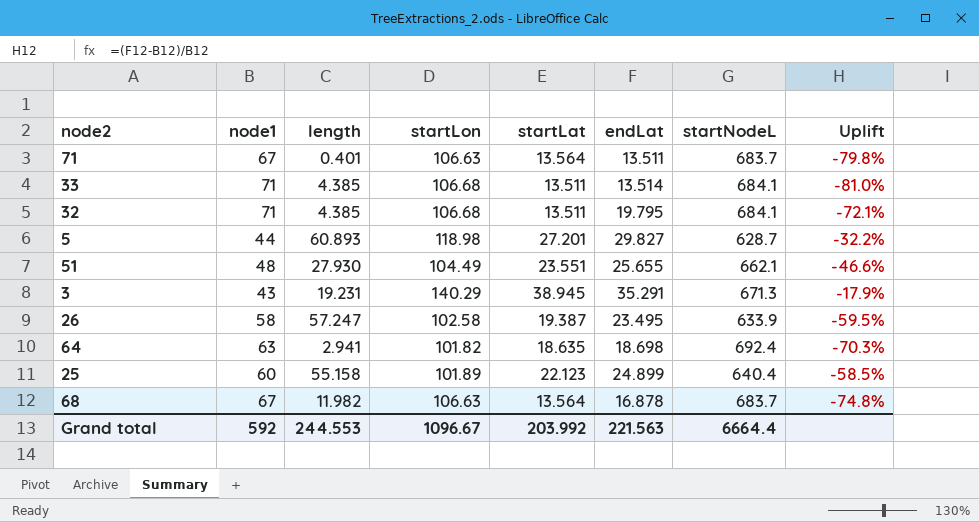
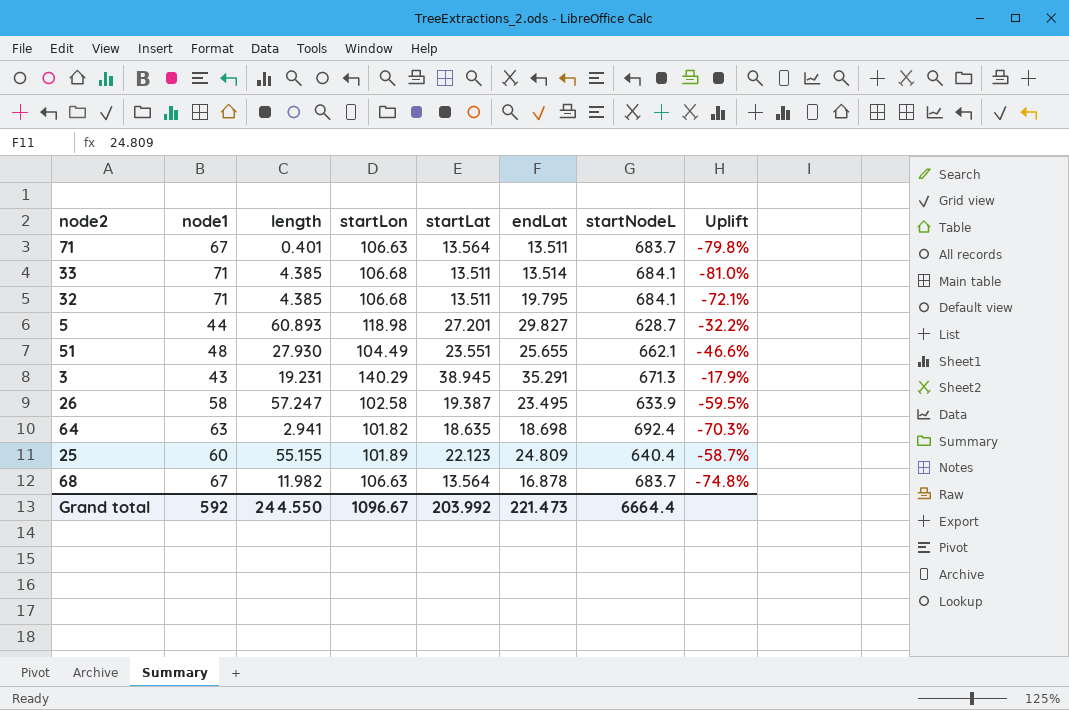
25 | length: 55.158 -> 55.155
25 | endLat: 24.899 -> 24.809
25 | Uplift: -58.5% -> -58.7%
Grand total | length: 244.553 -> 244.550
Grand total | endLat: 221.563 -> 221.473

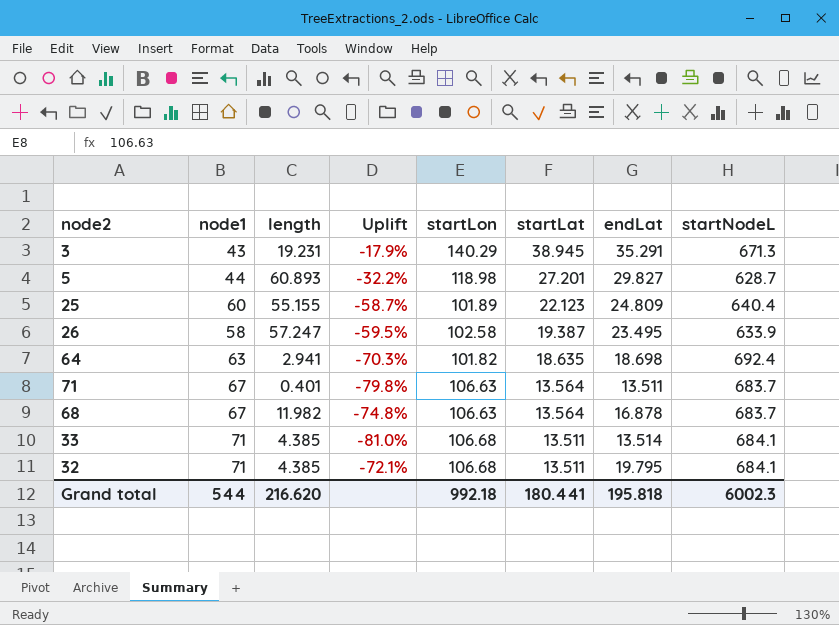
row order: none -> startLat descending
column Uplift | position: 8 -> 4
row 51: 48 | 27.930 | 104.49 | 23.551 | 25.655 | 662.1 | -46.6% -> none
Grand total | node1: 592 -> 544
Grand total | length: 244.550 -> 216.620
Grand total | startLon: 1096.67 -> 992.18
Grand total | startLat: 203.992 -> 180.441
Grand total | endLat: 221.473 -> 195.818
Grand total | startNodeL: 6664.4 -> 6002.3

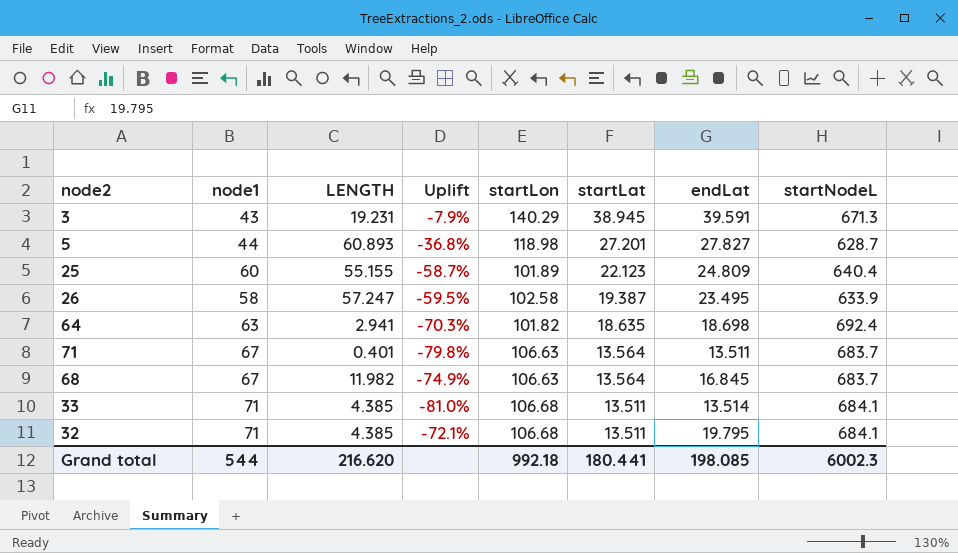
column name: length -> LENGTH
3 | Uplift: -17.9% -> -7.9%
3 | endLat: 35.291 -> 39.591
5 | Uplift: -32.2% -> -36.8%
5 | endLat: 29.827 -> 27.827
68 | Uplift: -74.8% -> -74.9%
68 | endLat: 16.878 -> 16.845
Grand total | endLat: 195.818 -> 198.085

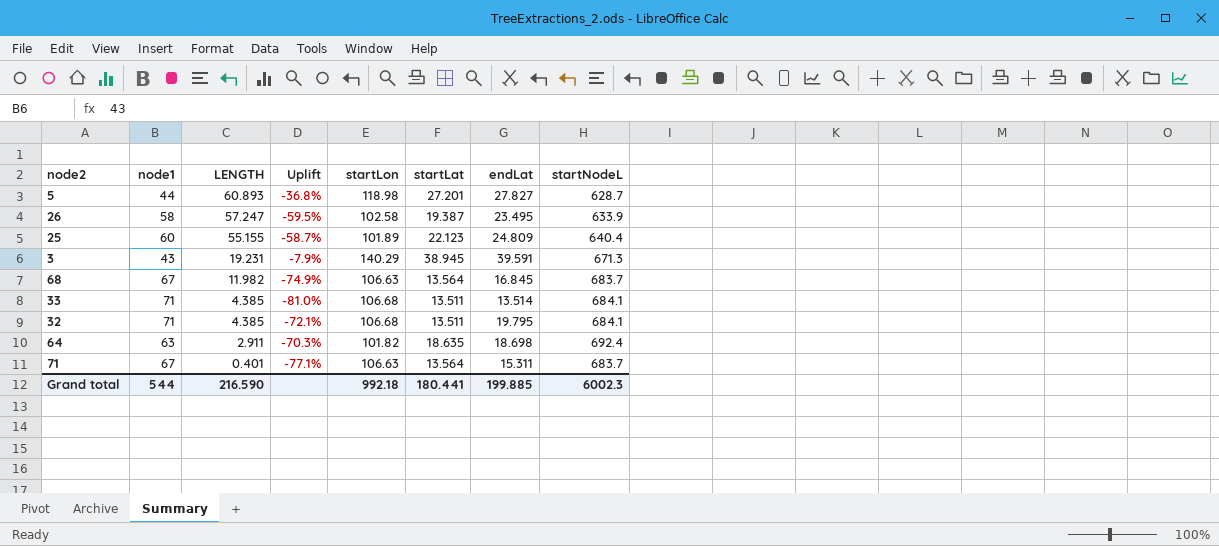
row order: startLat descending -> LENGTH descending
64 | LENGTH: 2.941 -> 2.911
71 | Uplift: -79.8% -> -77.1%
71 | endLat: 13.511 -> 15.311
Grand total | LENGTH: 216.620 -> 216.590
Grand total | endLat: 198.085 -> 199.885

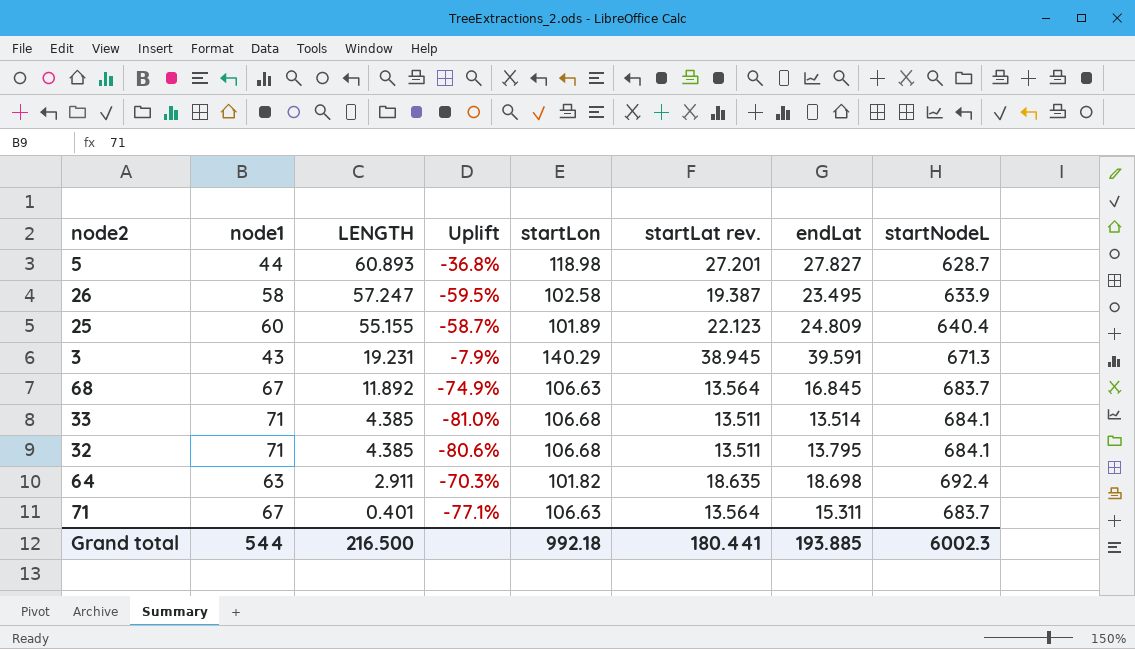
column name: startLat -> startLat rev.
68 | LENGTH: 11.982 -> 11.892
32 | Uplift: -72.1% -> -80.6%
32 | endLat: 19.795 -> 13.795
Grand total | LENGTH: 216.590 -> 216.500
Grand total | endLat: 199.885 -> 193.885

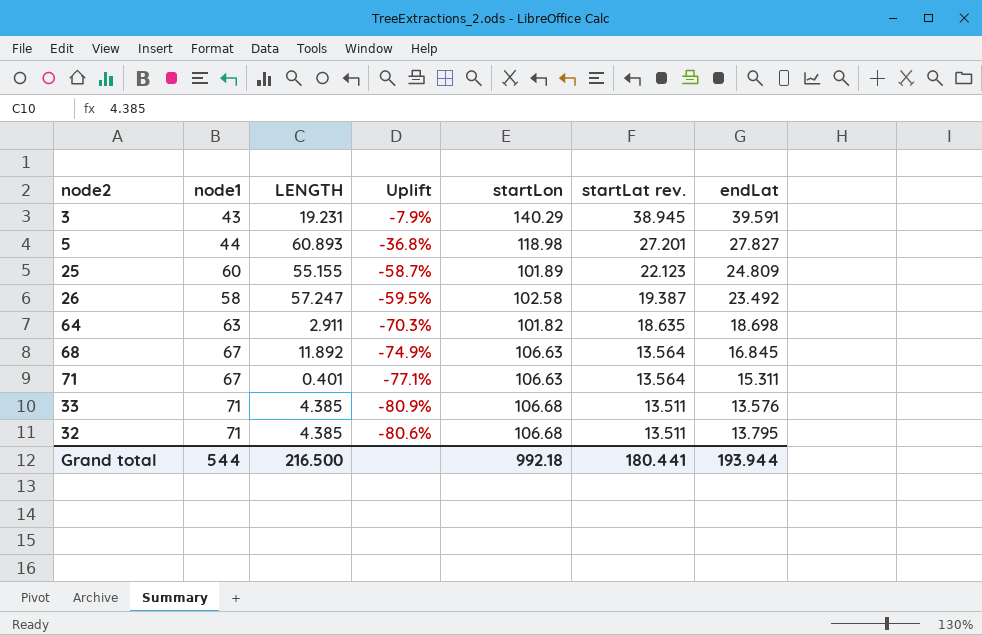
row order: LENGTH descending -> startLat rev. descending
column startNodeL | position: 8 -> none
26 | endLat: 23.495 -> 23.492
33 | Uplift: -81.0% -> -80.9%
33 | endLat: 13.514 -> 13.576
Grand total | endLat: 193.885 -> 193.944

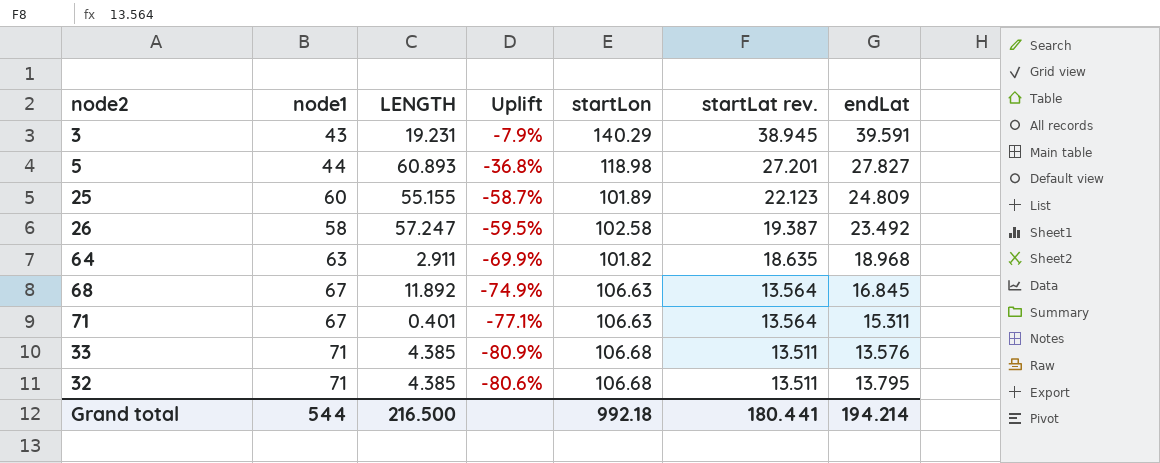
64 | Uplift: -70.3% -> -69.9%
64 | endLat: 18.698 -> 18.968
Grand total | endLat: 193.944 -> 194.214

